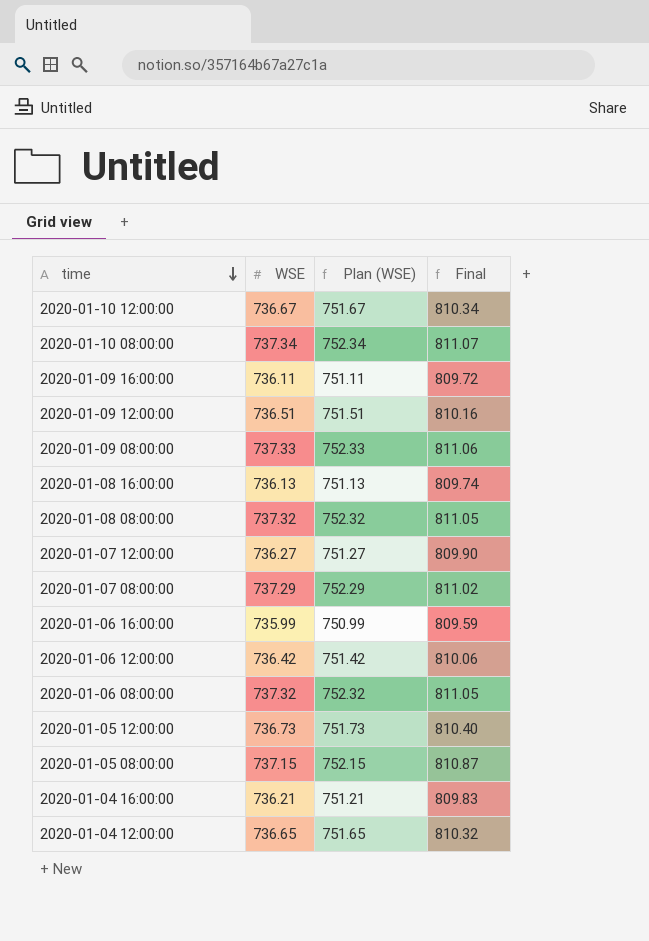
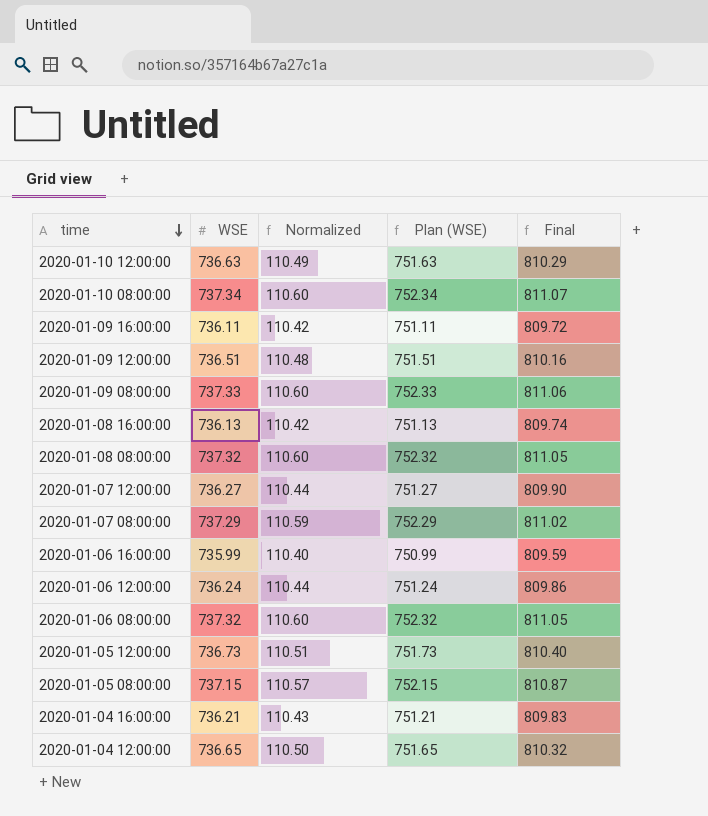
column Normalized | formula: none -> [WSE] * 0.15
2020-01-10 12:00:00 | WSE: 736.67 -> 736.63
2020-01-10 12:00:00 | Plan (WSE): 751.67 -> 751.63
2020-01-10 12:00:00 | Final: 810.34 -> 810.29
2020-01-06 12:00:00 | WSE: 736.42 -> 736.24
2020-01-06 12:00:00 | Plan (WSE): 751.42 -> 751.24
2020-01-06 12:00:00 | Final: 810.06 -> 809.86

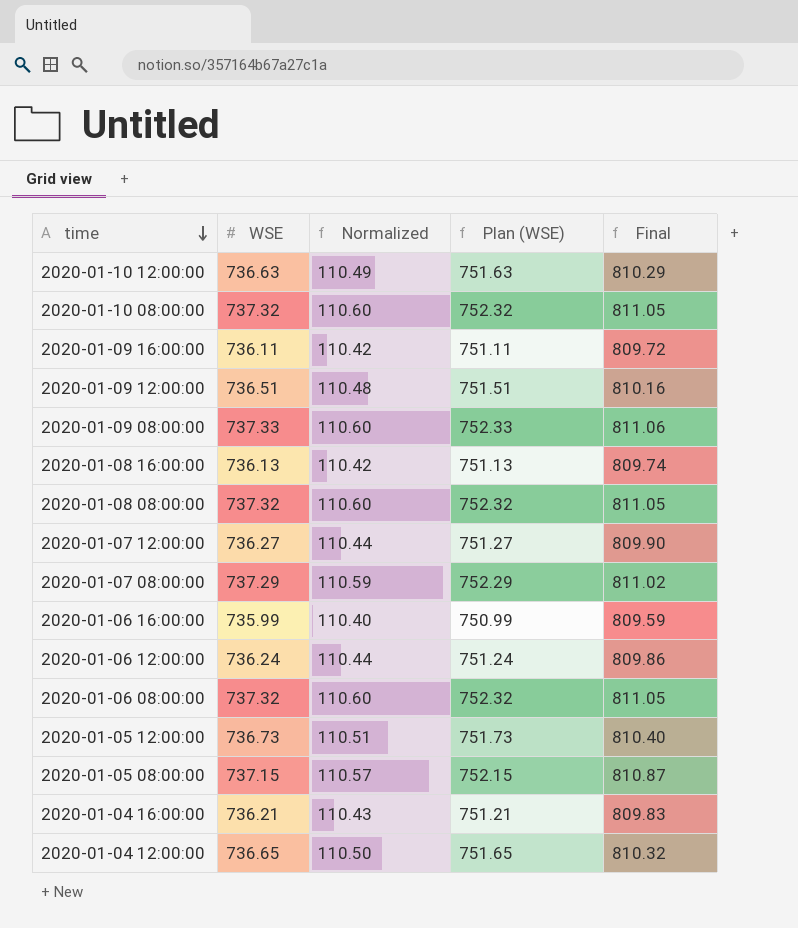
2020-01-10 08:00:00 | WSE: 737.34 -> 737.32
2020-01-10 08:00:00 | Plan (WSE): 752.34 -> 752.32
2020-01-10 08:00:00 | Final: 811.07 -> 811.05

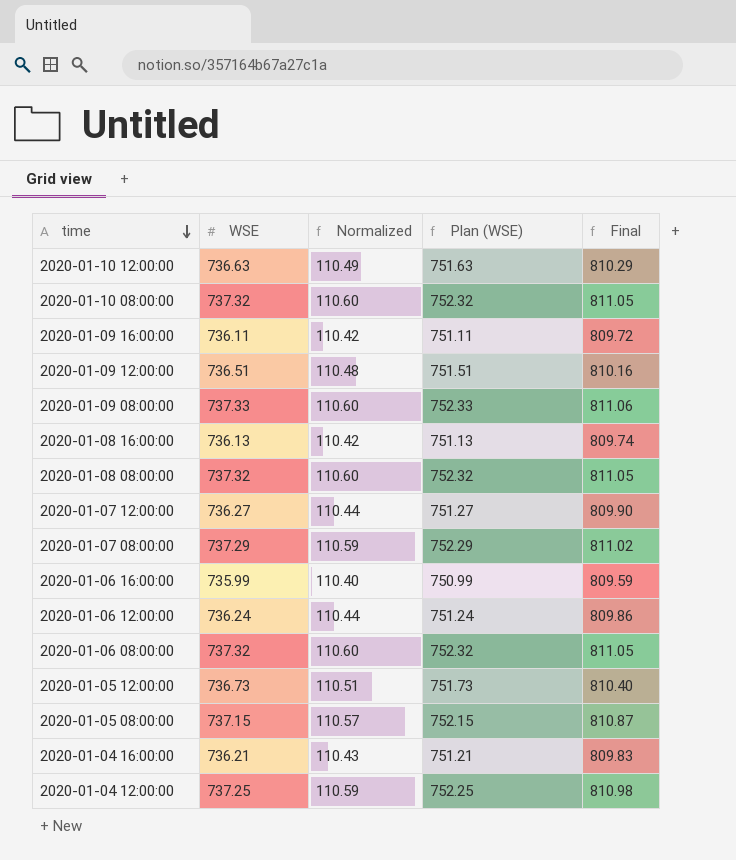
2020-01-04 12:00:00 | WSE: 736.65 -> 737.25
2020-01-04 12:00:00 | Normalized: 110.50 -> 110.59
2020-01-04 12:00:00 | Plan (WSE): 751.65 -> 752.25
2020-01-04 12:00:00 | Final: 810.32 -> 810.98

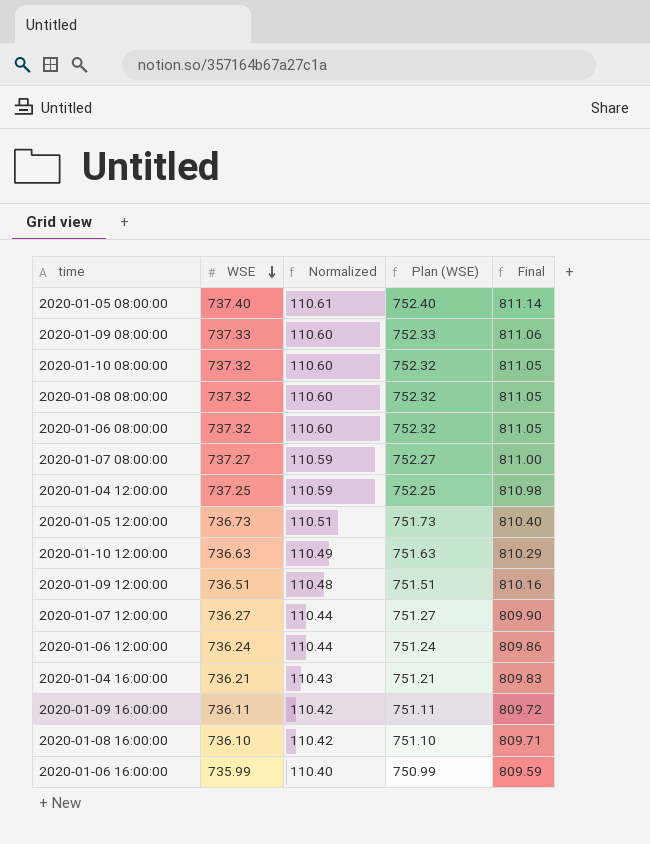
row order: time descending -> WSE descending
2020-01-05 08:00:00 | WSE: 737.15 -> 737.40
2020-01-05 08:00:00 | Normalized: 110.57 -> 110.61
2020-01-05 08:00:00 | Plan (WSE): 752.15 -> 752.40
2020-01-05 08:00:00 | Final: 810.87 -> 811.14
2020-01-07 08:00:00 | WSE: 737.29 -> 737.27
2020-01-07 08:00:00 | Plan (WSE): 752.29 -> 752.27
2020-01-07 08:00:00 | Final: 811.02 -> 811.00
2020-01-08 16:00:00 | WSE: 736.13 -> 736.10
2020-01-08 16:00:00 | Plan (WSE): 751.13 -> 751.10
2020-01-08 16:00:00 | Final: 809.74 -> 809.71

